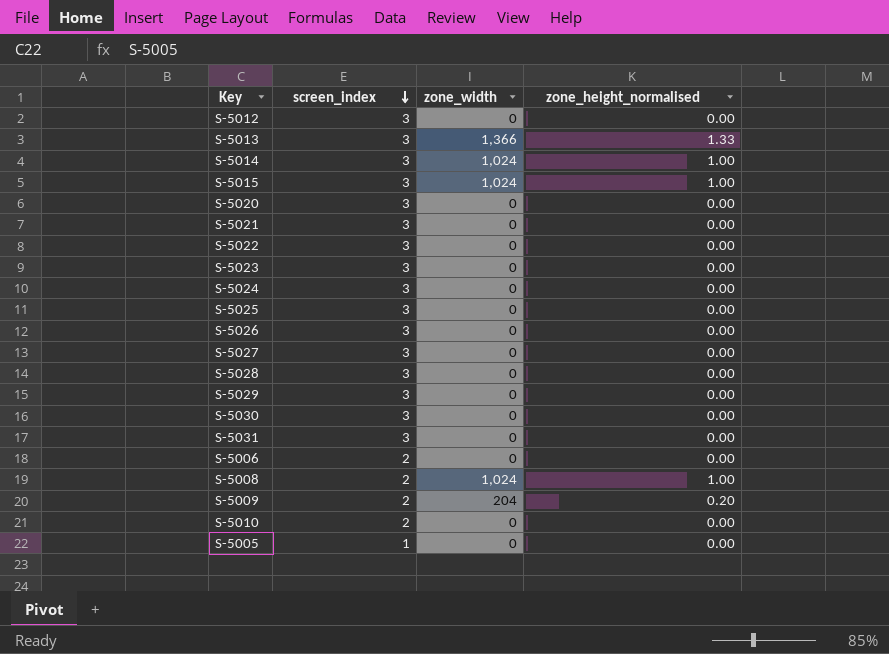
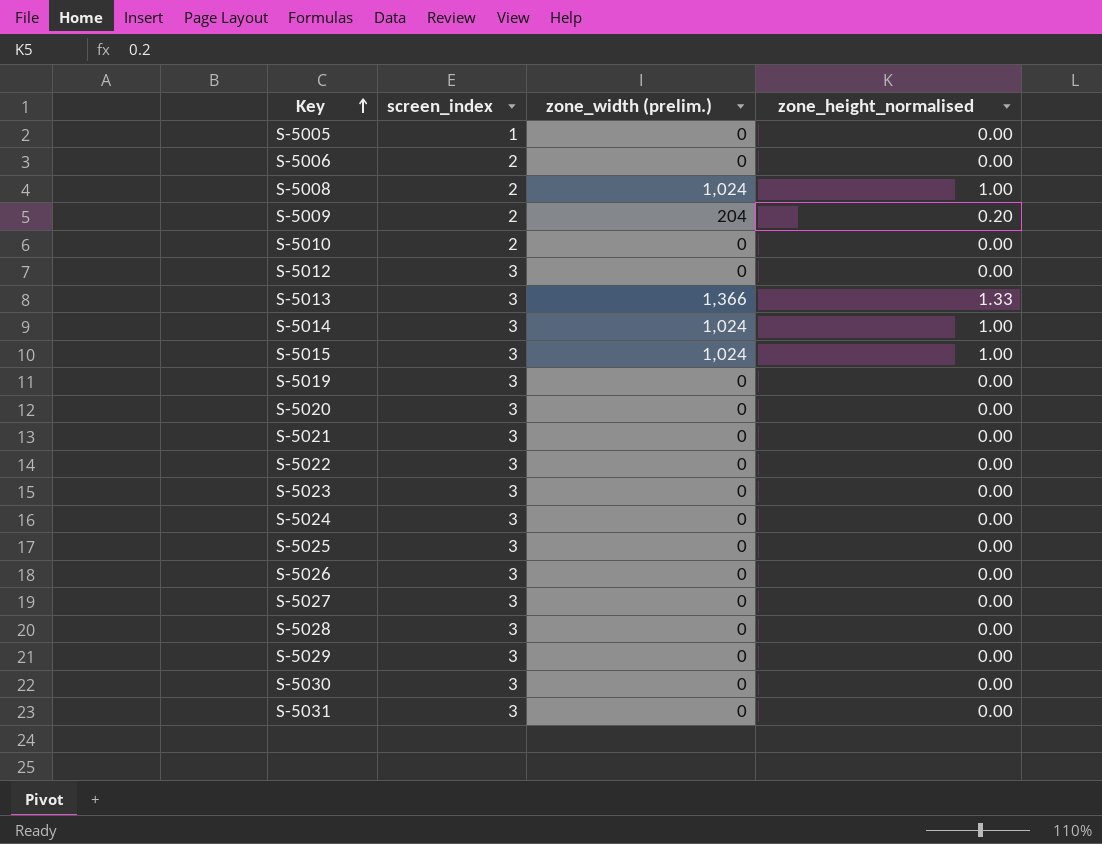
row order: screen_index descending -> Key ascending
column name: zone_width -> zone_width (prelim.)
row S-5019: none -> 3 | 0 | 0.00

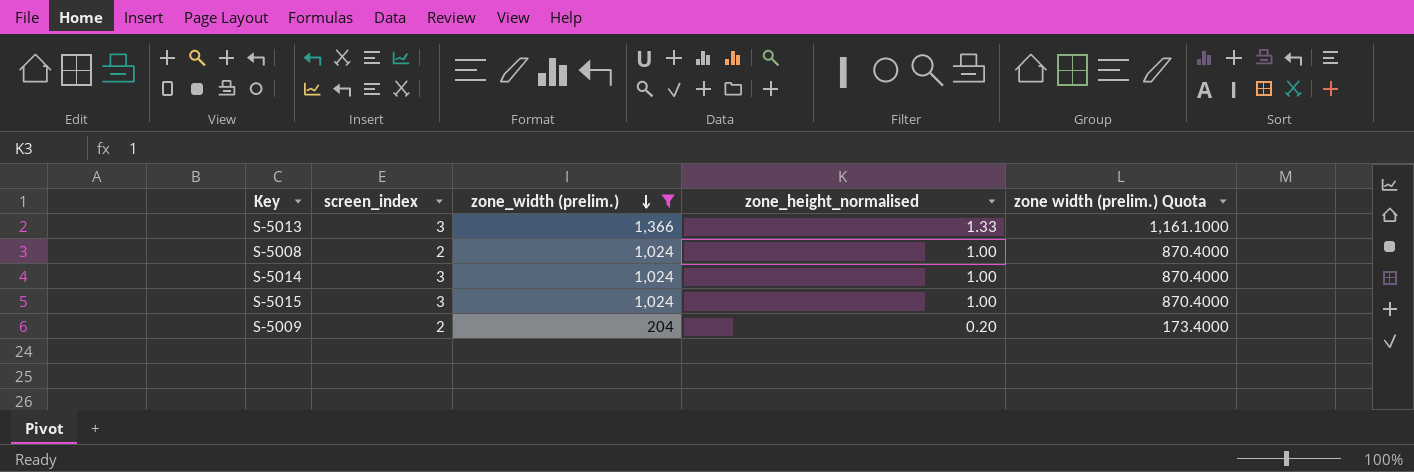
filter: none -> zone_width (prelim.) != 0
row order: Key ascending -> zone_width (prelim.) descending
column zone width (prelim.) Quota | formula: none -> [zone_width (prelim.)] * 0.85

